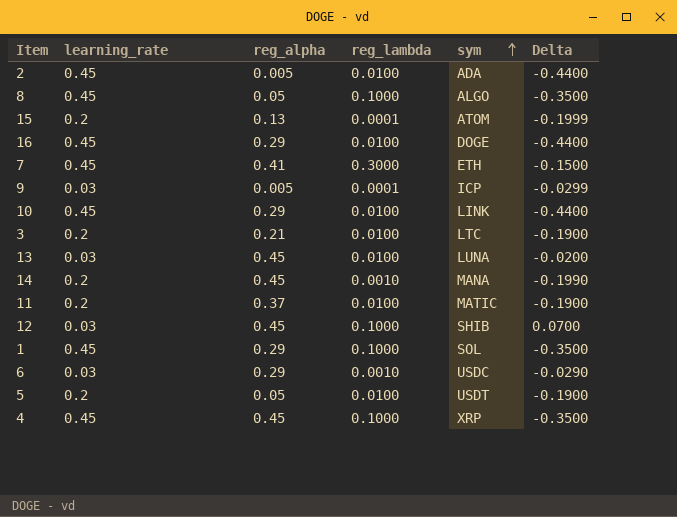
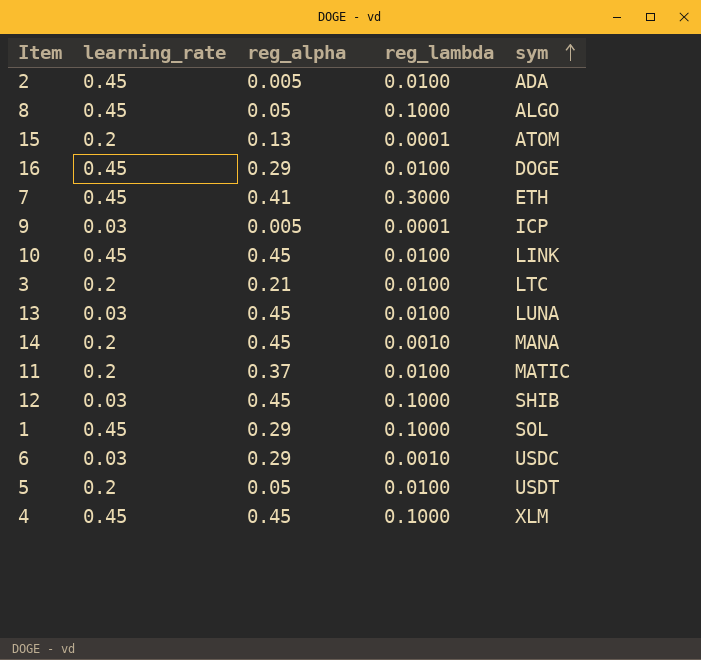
column Delta | formula: [reg_lambda] - [learning_rate] -> none
10 | reg_alpha: 0.29 -> 0.45
4 | sym: XRP -> XLM

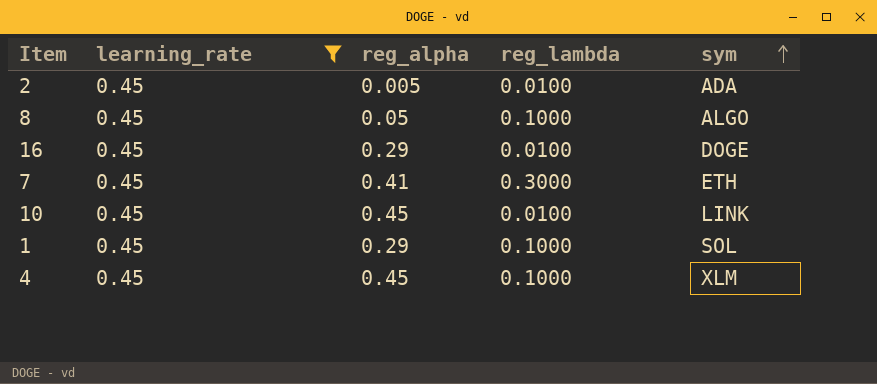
filter: none -> learning_rate = 0.45

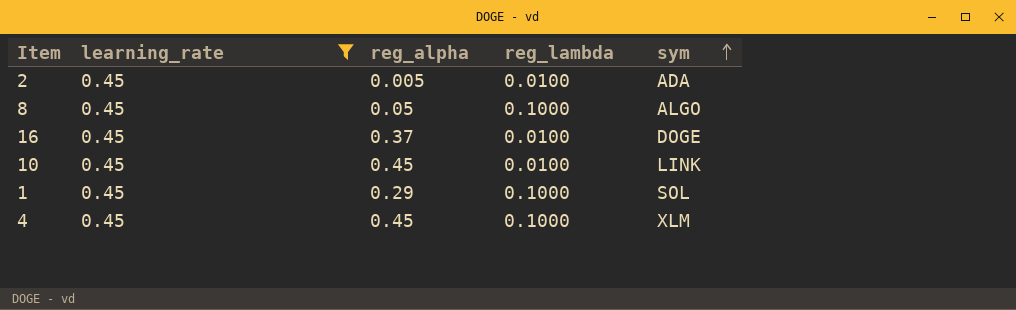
row 7: 0.45 | 0.41 | 0.3000 | ETH -> none
16 | reg_alpha: 0.29 -> 0.37

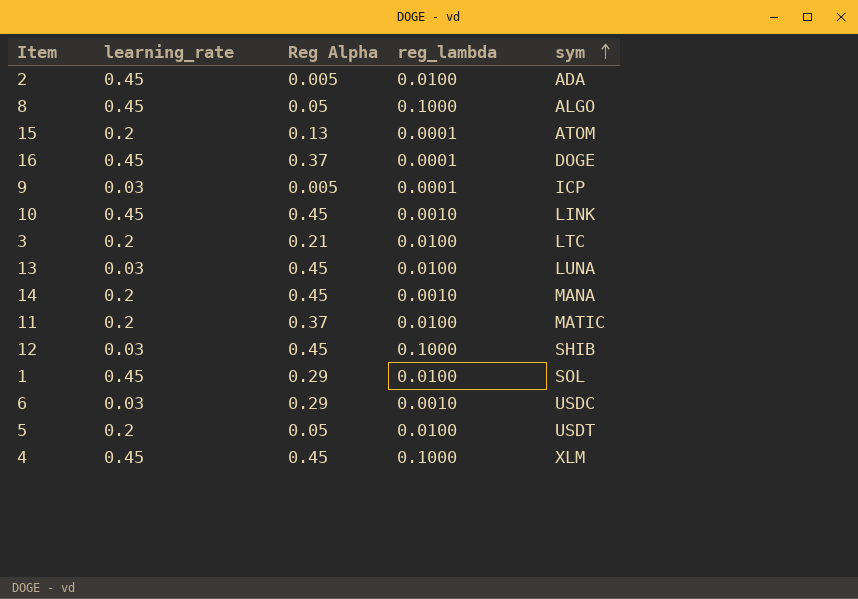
filter: learning_rate = 0.45 -> none
column name: reg_alpha -> Reg Alpha
16 | reg_lambda: 0.0100 -> 0.0001
10 | reg_lambda: 0.0100 -> 0.0010
1 | reg_lambda: 0.1000 -> 0.0100

